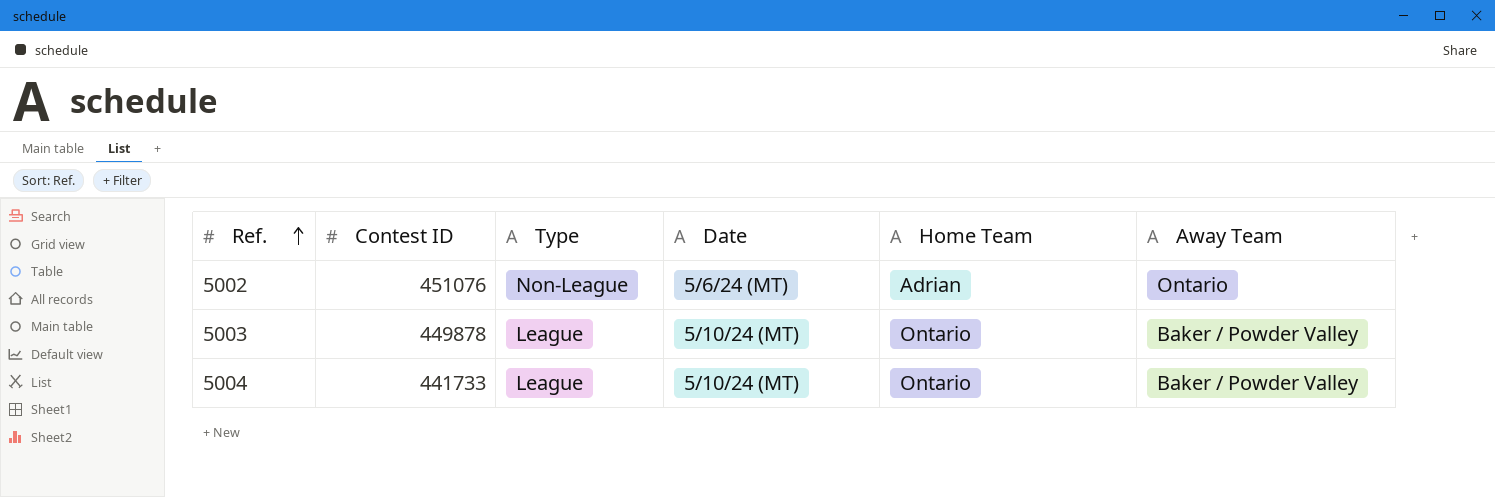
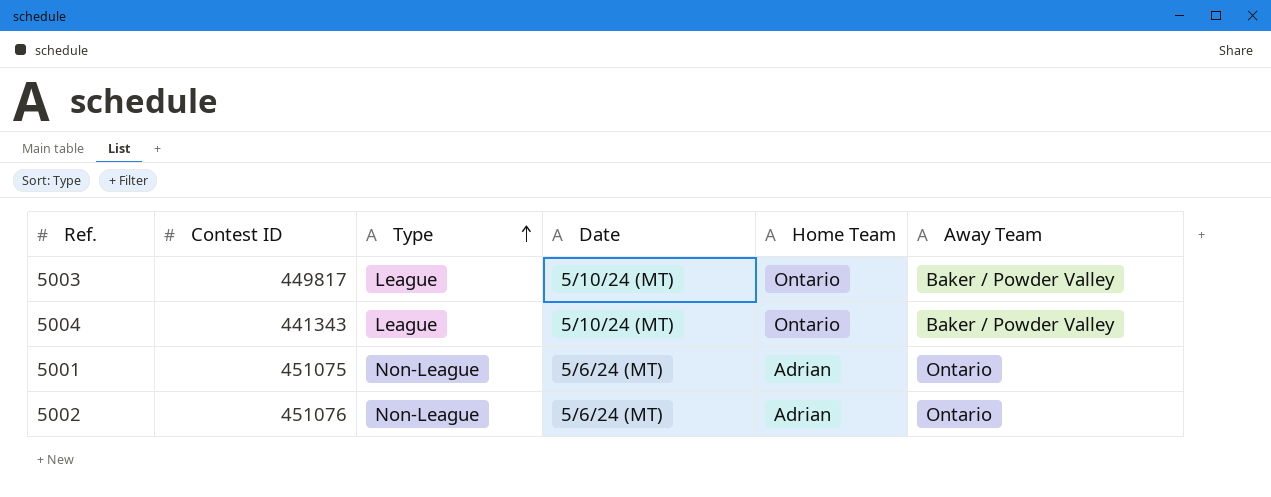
row order: Ref. ascending -> Type ascending
5003 | Contest ID: 449878 -> 449817
5004 | Contest ID: 441733 -> 441343
row 5001: none -> 451075 | Non-League | 5/6/24 (MT) | Adrian | Ontario

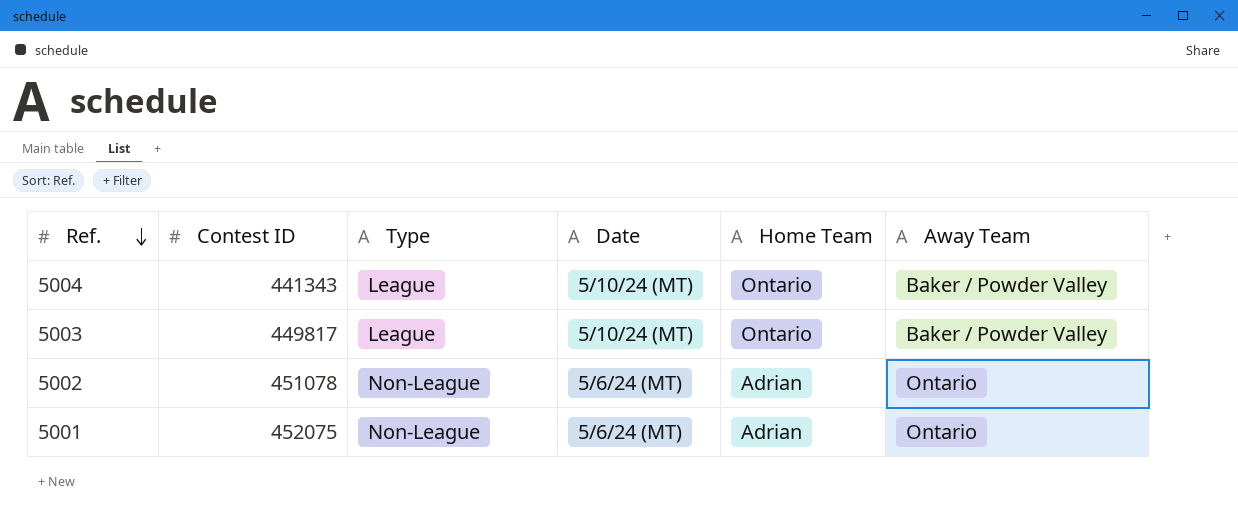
row order: Type ascending -> Ref. descending
5002 | Contest ID: 451076 -> 451078
5001 | Contest ID: 451075 -> 452075

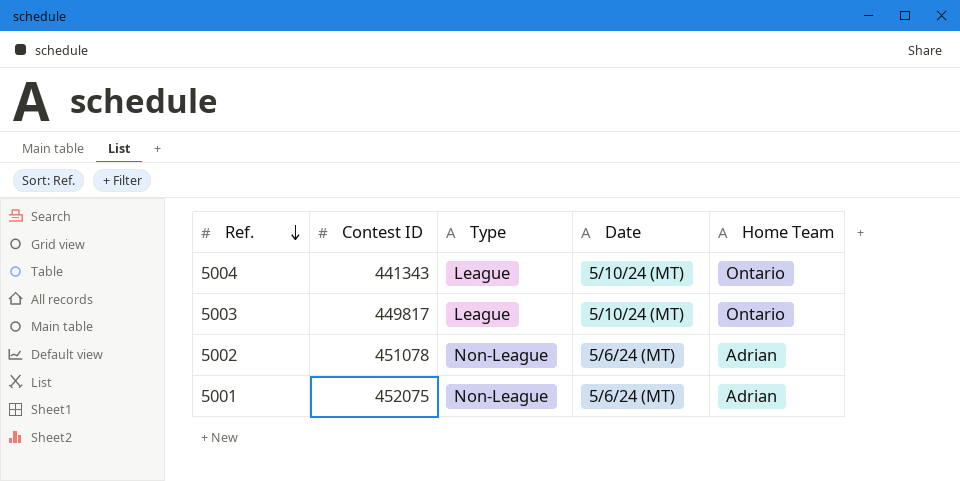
column Away Team | position: 6 -> none

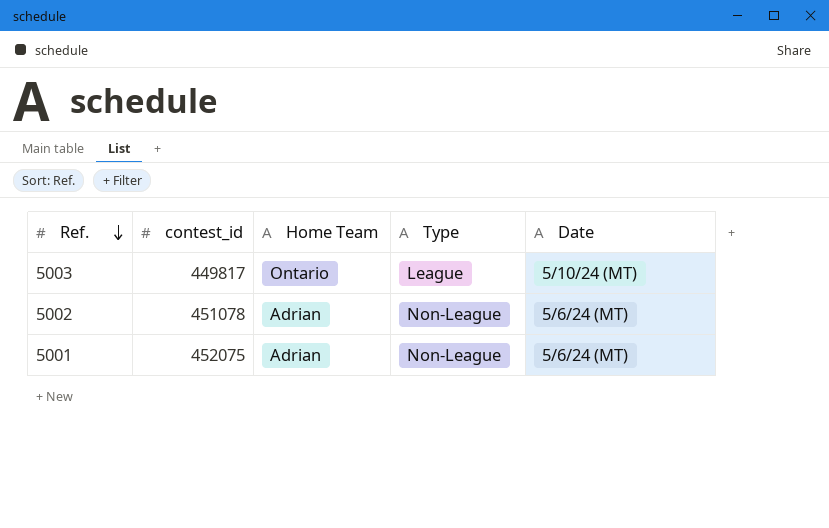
column name: Contest ID -> contest_id
column Home Team | position: 5 -> 3
row 5004: 441343 | League | 5/10/24 (MT) | Ontario -> none

